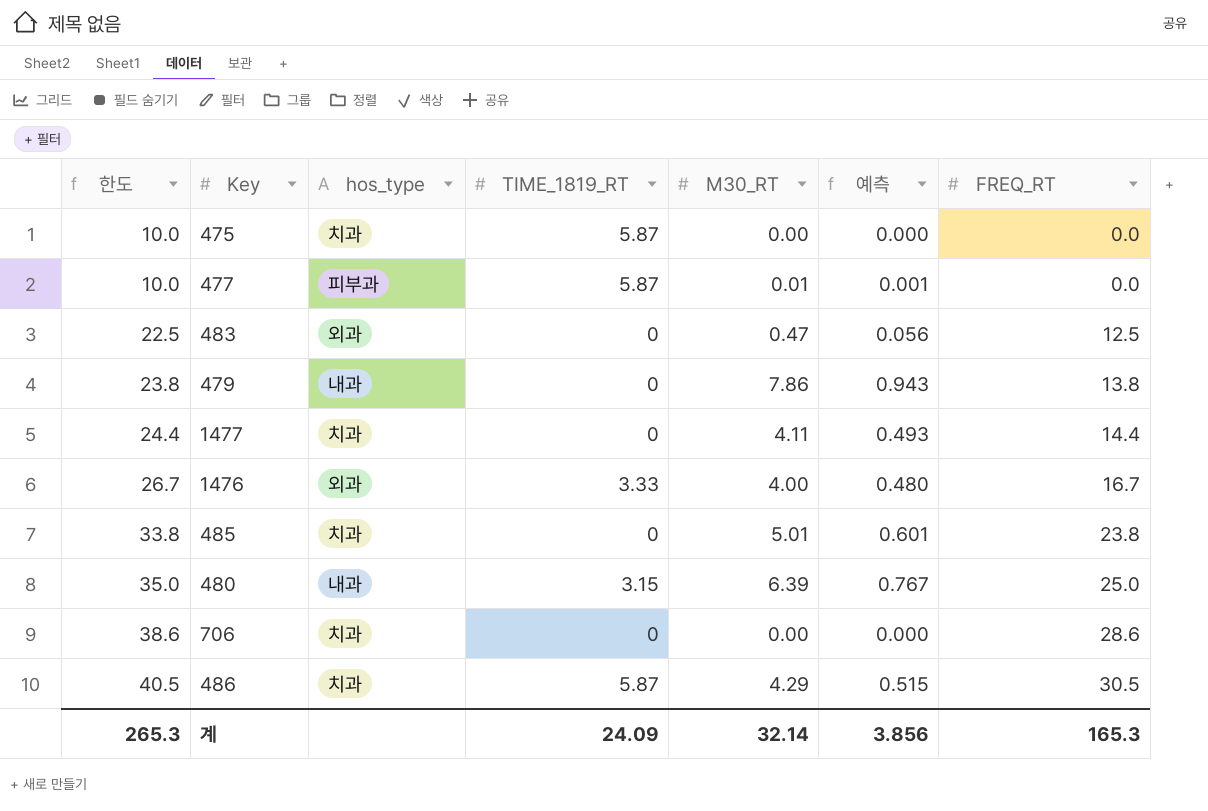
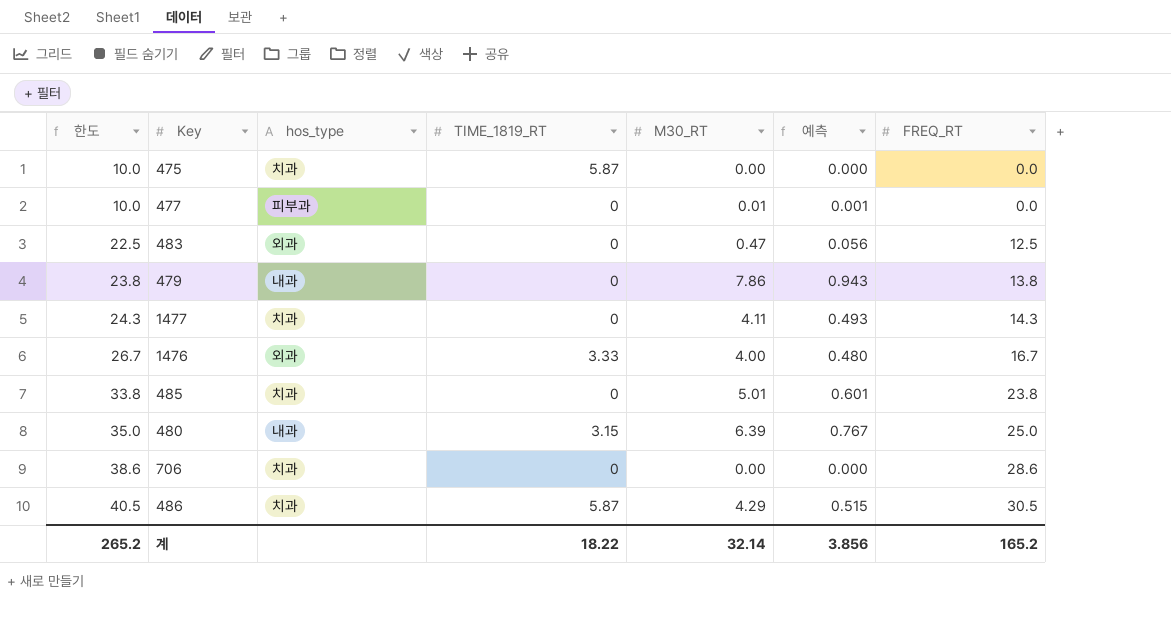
477 | TIME_1819_RT: 5.87 -> 0
1477 | 한도: 24.4 -> 24.3
1477 | FREQ_RT: 14.4 -> 14.3
계 | 한도: 265.3 -> 265.2
계 | TIME_1819_RT: 24.09 -> 18.22
계 | FREQ_RT: 165.3 -> 165.2

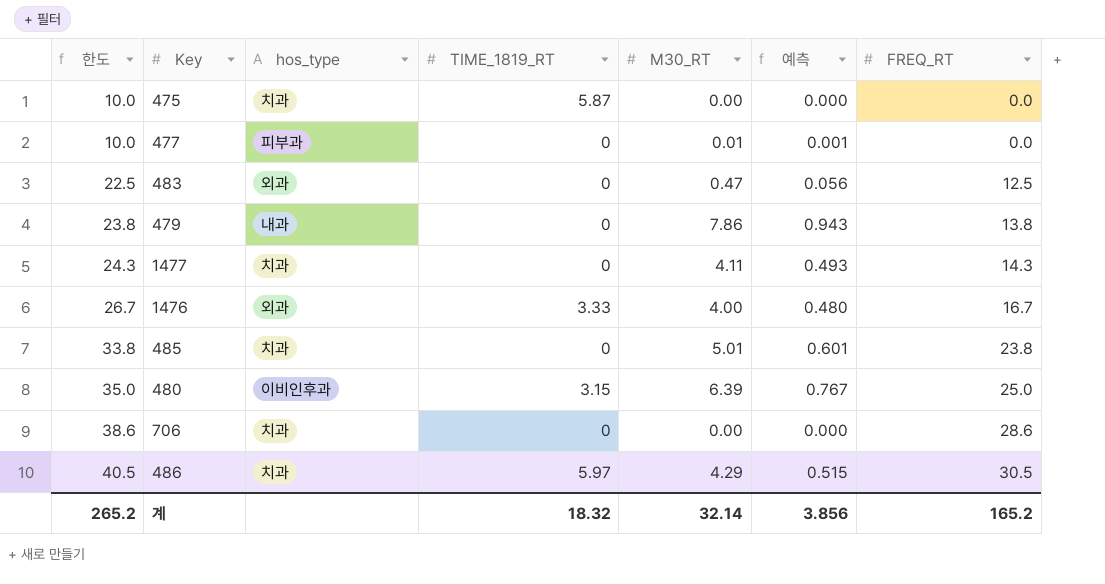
480 | hos_type: 내과 -> 이비인후과
486 | TIME_1819_RT: 5.87 -> 5.97
계 | TIME_1819_RT: 18.22 -> 18.32

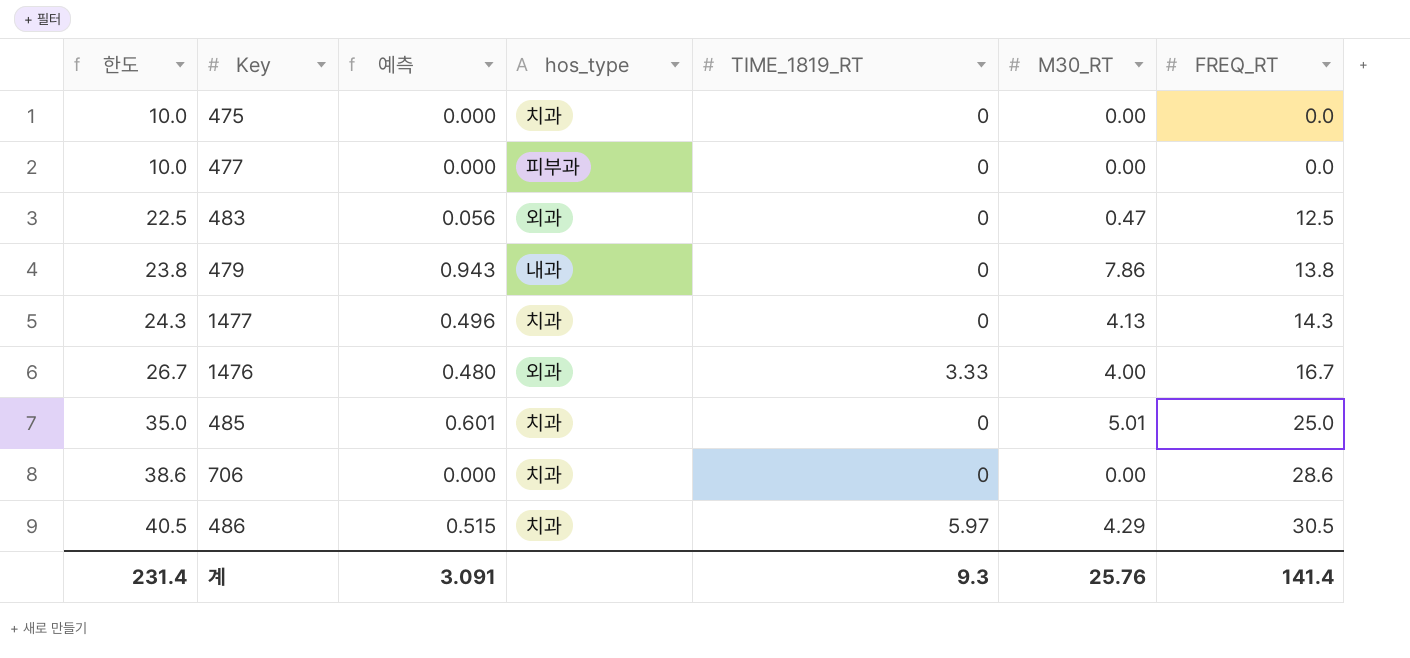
column 예측 | position: 6 -> 3
row 480: 35.0 | 이비인후과 | 3.15 | 6.39 | 0.767 | 25.0 -> none
475 | TIME_1819_RT: 5.87 -> 0
477 | 예측: 0.001 -> 0.000
477 | M30_RT: 0.01 -> 0.00
1477 | 예측: 0.493 -> 0.496
1477 | M30_RT: 4.11 -> 4.13
485 | 한도: 33.8 -> 35.0
485 | FREQ_RT: 23.8 -> 25.0
계 | 한도: 265.2 -> 231.4
계 | 예측: 3.856 -> 3.091
계 | TIME_1819_RT: 18.32 -> 9.3
계 | M30_RT: 32.14 -> 25.76
계 | FREQ_RT: 165.2 -> 141.4

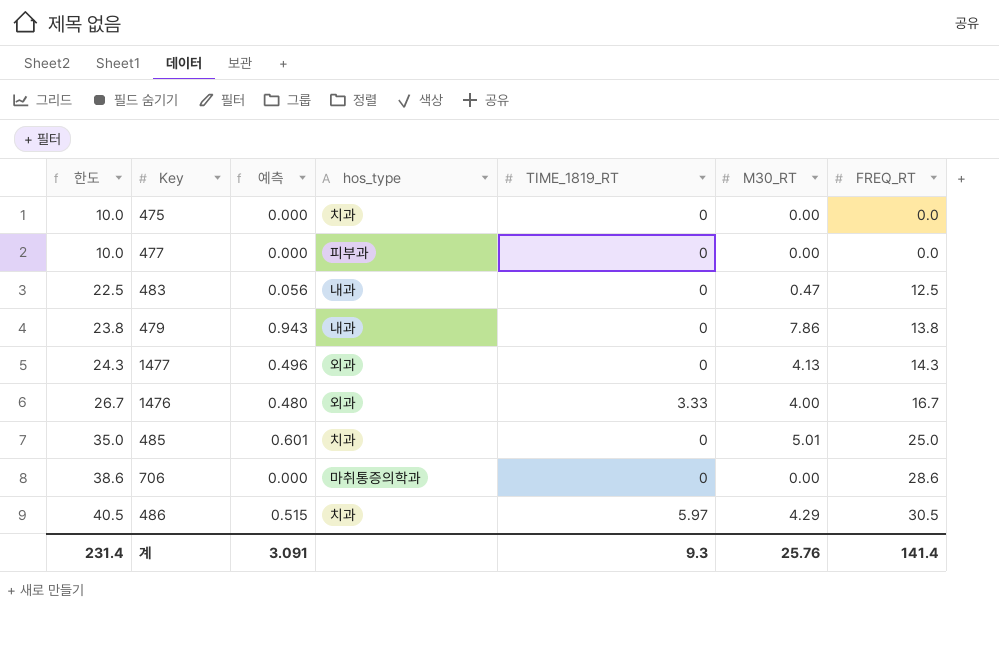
483 | hos_type: 외과 -> 내과
1477 | hos_type: 치과 -> 외과
706 | hos_type: 치과 -> 마취통증의학과

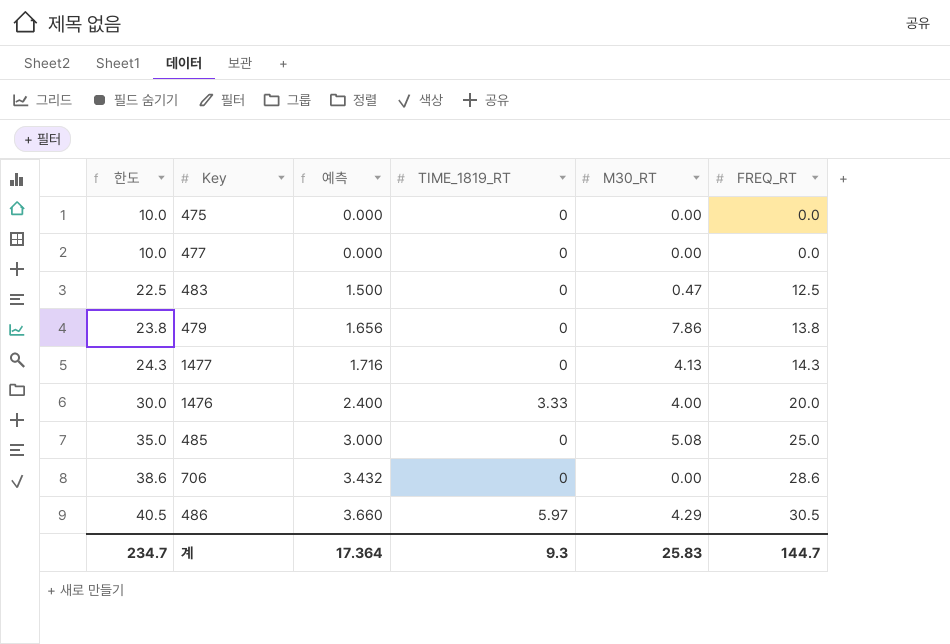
column hos_type | position: 4 -> none
column 예측 | formula: [M30_RT] * 0.12 -> [FREQ_RT] * 0.12
1476 | 한도: 26.7 -> 30.0
1476 | FREQ_RT: 16.7 -> 20.0
485 | M30_RT: 5.01 -> 5.08
계 | 한도: 231.4 -> 234.7
계 | 예측: 3.091 -> 17.364
계 | M30_RT: 25.76 -> 25.83
계 | FREQ_RT: 141.4 -> 144.7

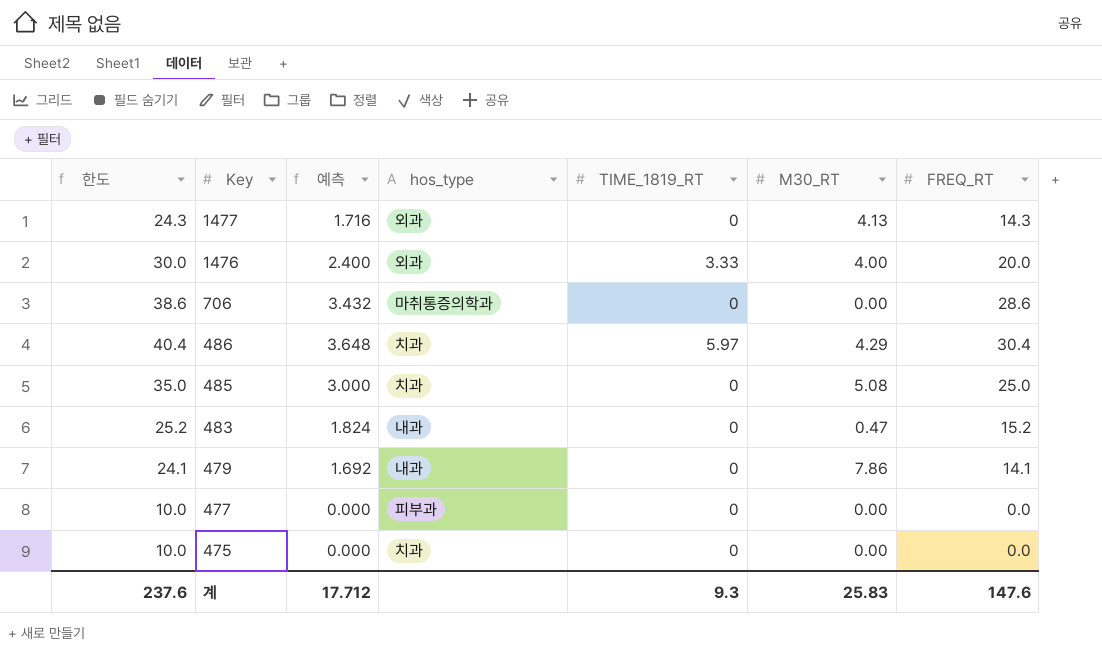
row order: 한도 ascending -> Key descending
column hos_type | position: none -> 4
486 | 한도: 40.5 -> 40.4
486 | 예측: 3.660 -> 3.648
486 | FREQ_RT: 30.5 -> 30.4
483 | 한도: 22.5 -> 25.2
483 | 예측: 1.500 -> 1.824
483 | FREQ_RT: 12.5 -> 15.2
479 | 한도: 23.8 -> 24.1
479 | 예측: 1.656 -> 1.692
479 | FREQ_RT: 13.8 -> 14.1
계 | 한도: 234.7 -> 237.6
계 | 예측: 17.364 -> 17.712
계 | FREQ_RT: 144.7 -> 147.6

